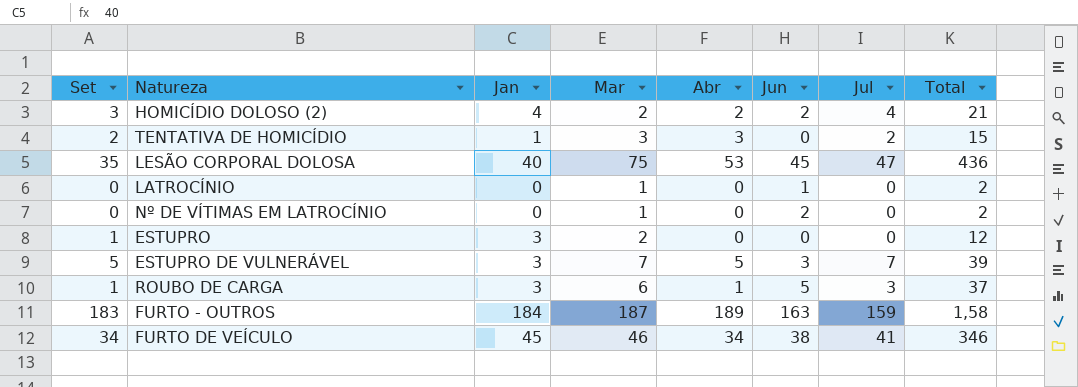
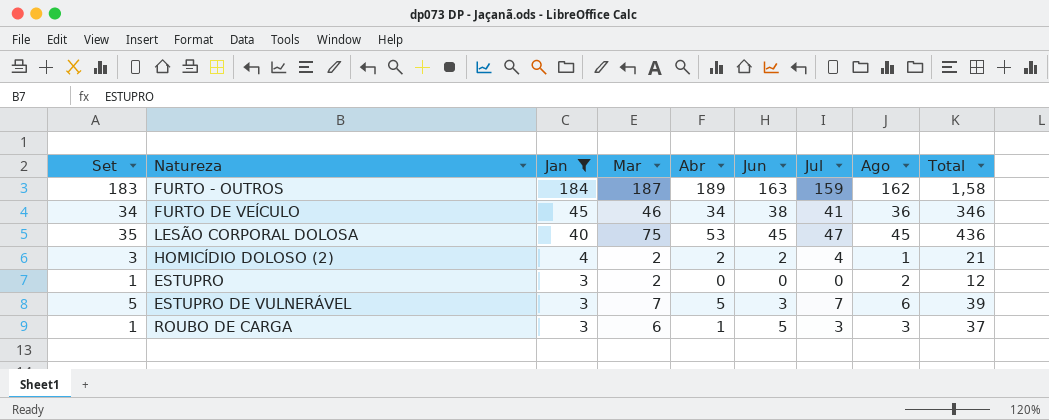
filter: none -> Jan >= 3
row order: none -> Jan descending
column Ago | position: none -> 8

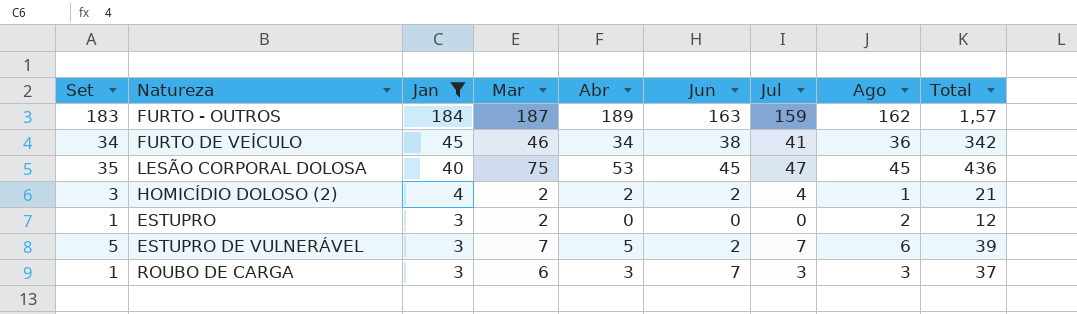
FURTO - OUTROS | Total: 1,58 -> 1,57
FURTO DE VEÍCULO | Total: 346 -> 342
ESTUPRO DE VULNERÁVEL | Jun: 3 -> 2
ROUBO DE CARGA | Abr: 1 -> 3
ROUBO DE CARGA | Jun: 5 -> 7

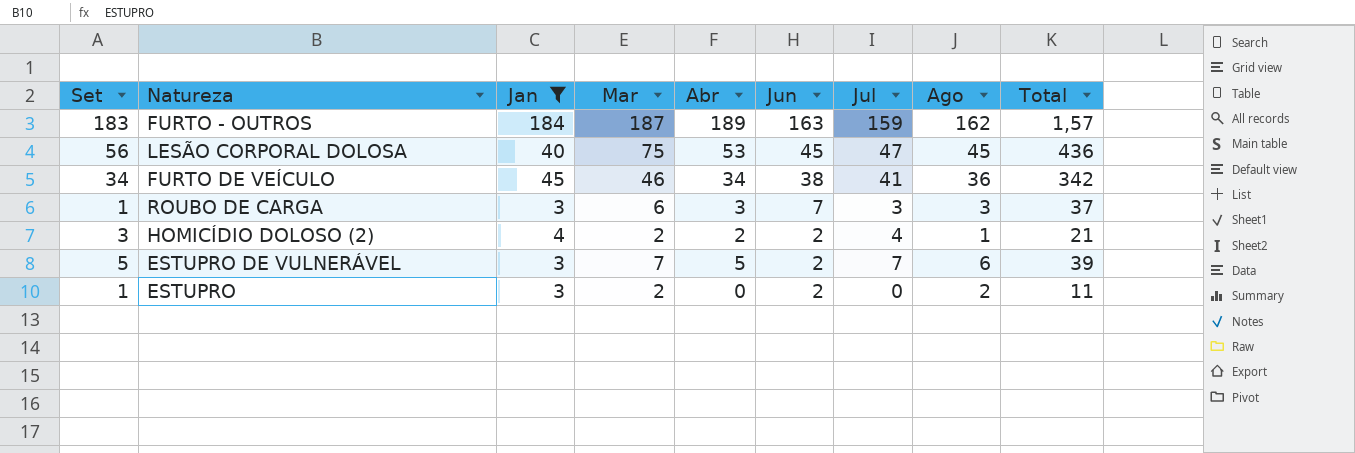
row order: Jan descending -> Jun descending
LESÃO CORPORAL DOLOSA | Set: 35 -> 56
ESTUPRO | Jun: 0 -> 2
ESTUPRO | Total: 12 -> 11

